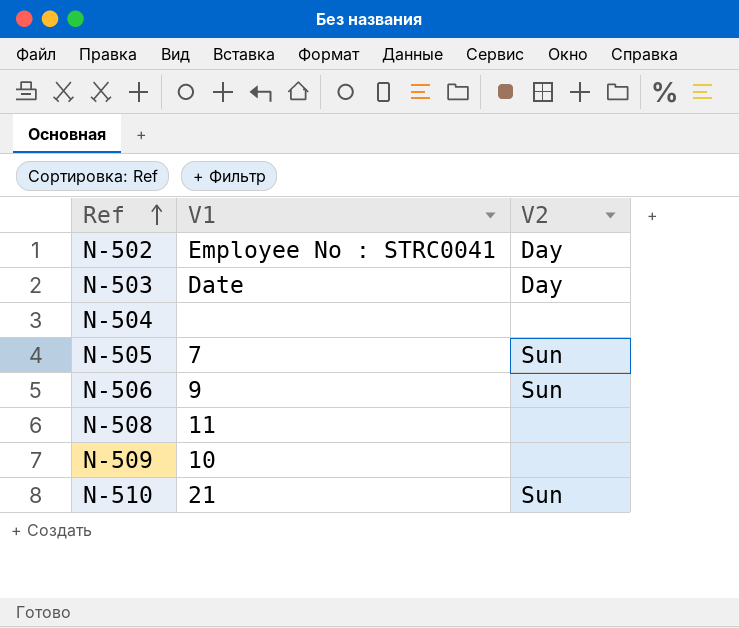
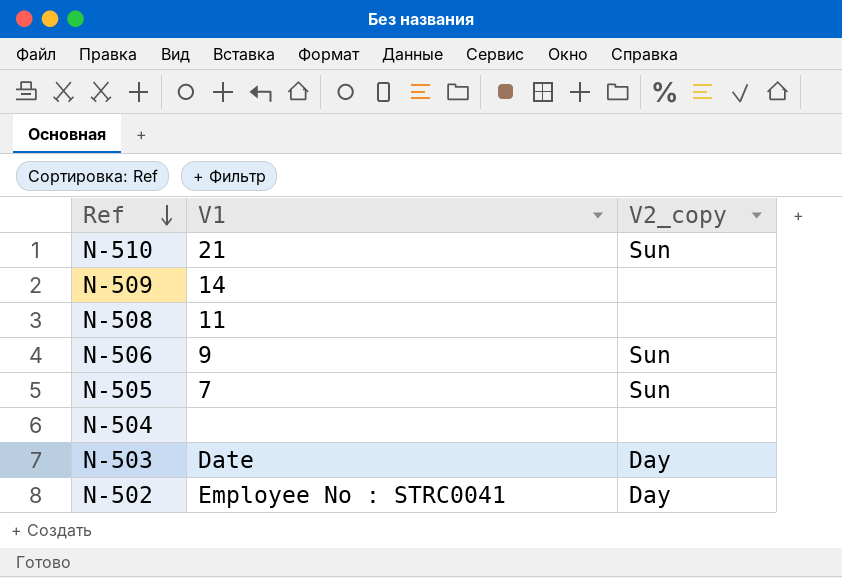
row order: Ref ascending -> Ref descending
column name: V2 -> V2_copy
N-509 | V1: 10 -> 14

